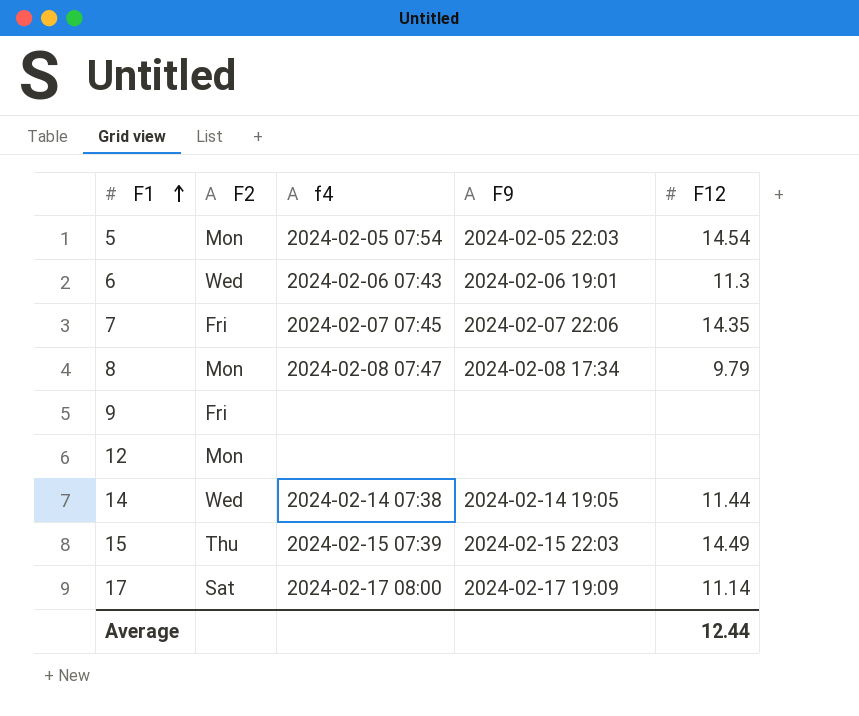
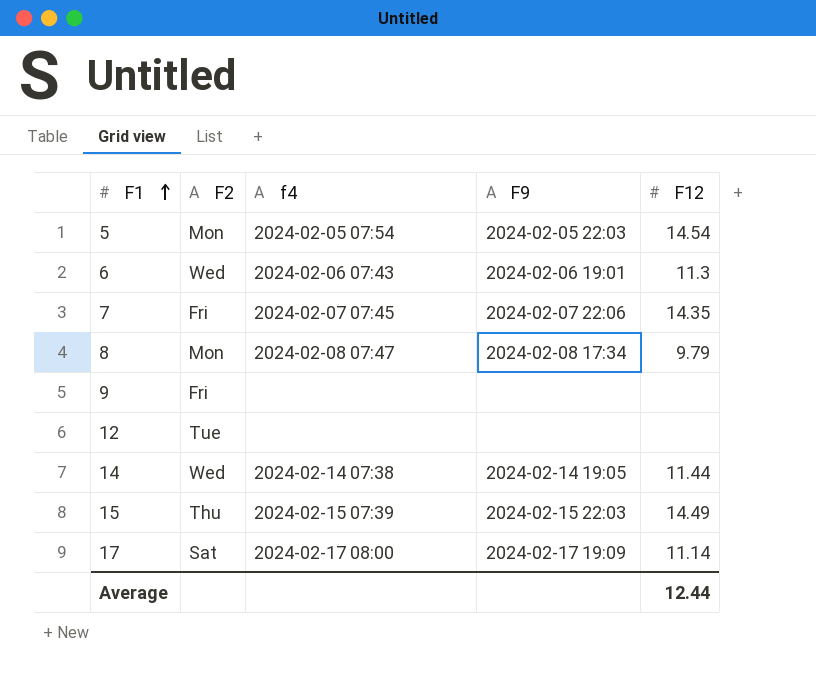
12 | F2: Mon -> Tue

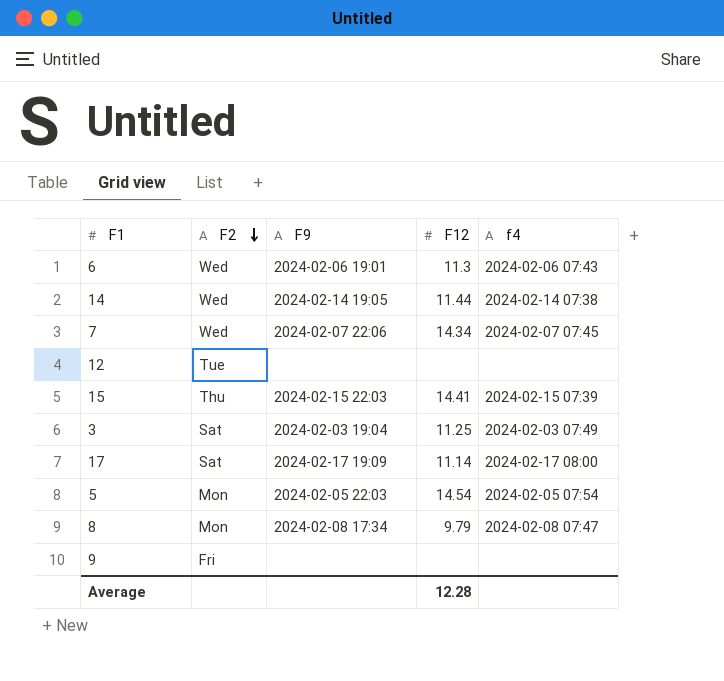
row order: F1 ascending -> F2 descending
column f4 | position: 3 -> 5
7 | F2: Fri -> Wed
7 | F12: 14.35 -> 14.34
15 | F12: 14.49 -> 14.41
row 3: none -> Sat | 2024-02-03 19:04 | 11.25 | 2024-02-03 07:49
Average | F12: 12.44 -> 12.28

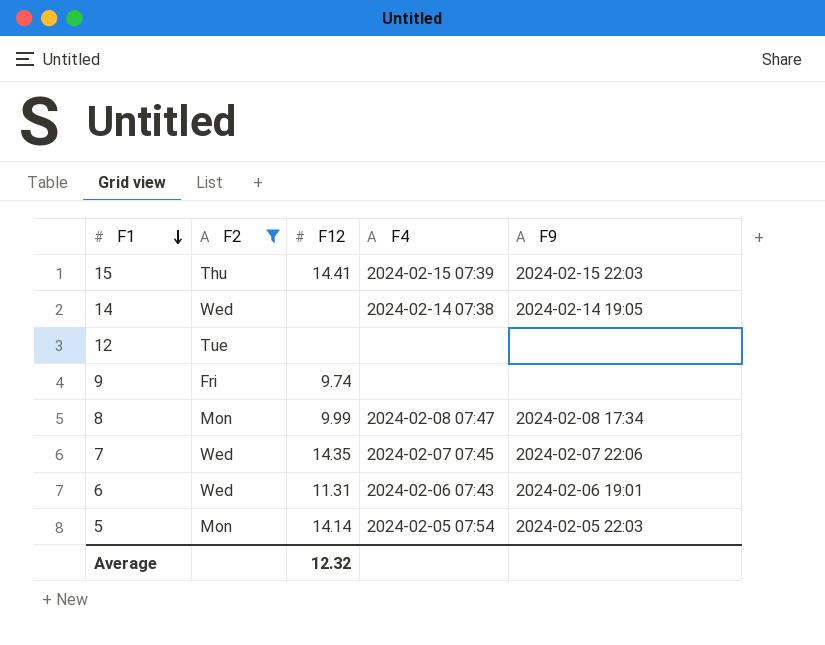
filter: none -> F2 != Sat
row order: F2 descending -> F1 descending
column name: f4 -> F4
column F9 | position: 3 -> 5
14 | F12: 11.44 -> none
9 | F12: none -> 9.74
8 | F12: 9.79 -> 9.99
7 | F12: 14.34 -> 14.35
6 | F12: 11.3 -> 11.31
5 | F12: 14.54 -> 14.14
Average | F12: 12.28 -> 12.32

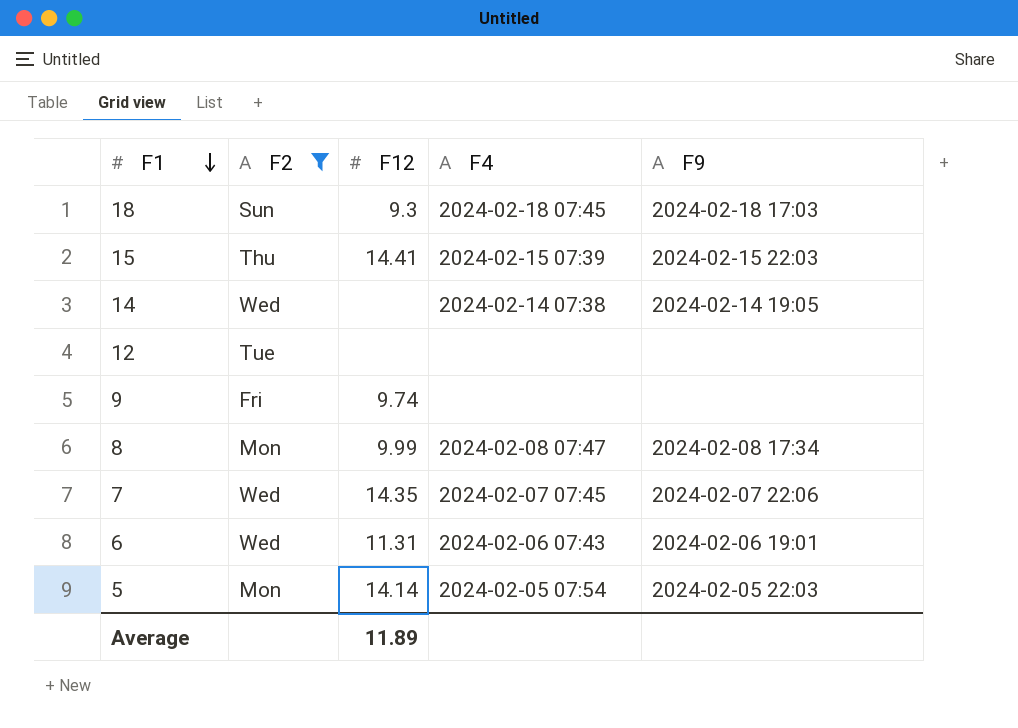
row 18: none -> Sun | 9.3 | 2024-02-18 07:45 | 2024-02-18 17:03
Average | F12: 12.32 -> 11.89

